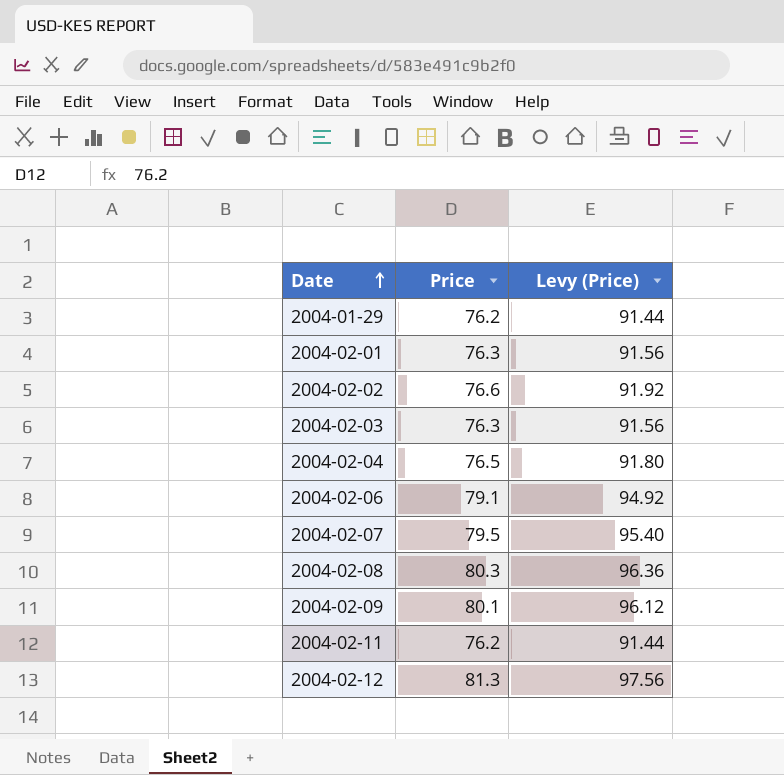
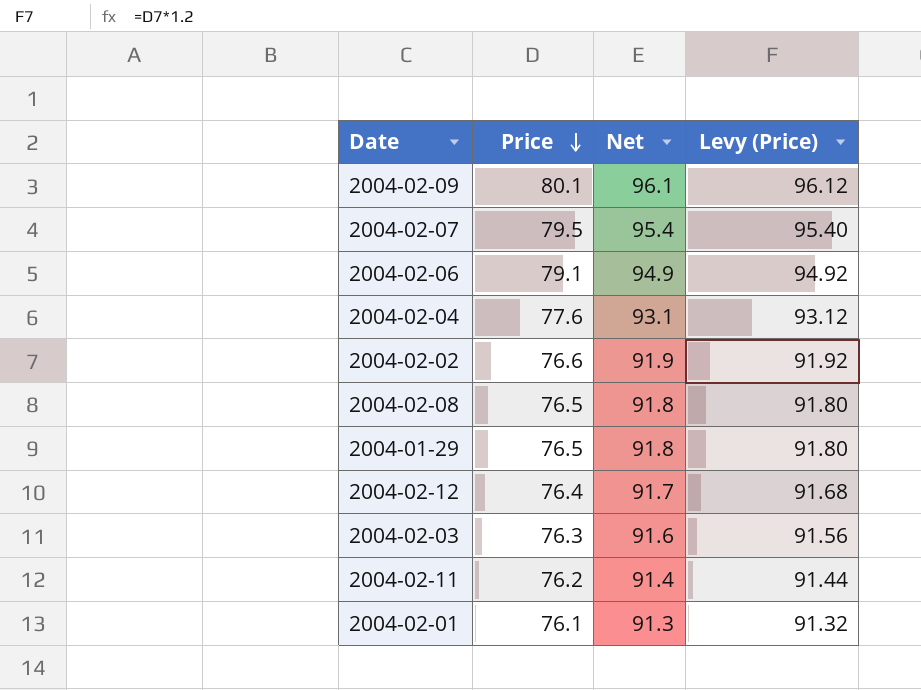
row order: Date ascending -> Price descending
column Net | formula: none -> [Price] * 1.2
2004-02-04 | Price: 76.5 -> 77.6
2004-02-04 | Levy (Price): 91.80 -> 93.12
2004-02-08 | Price: 80.3 -> 76.5
2004-02-08 | Levy (Price): 96.36 -> 91.80
2004-01-29 | Price: 76.2 -> 76.5
2004-01-29 | Levy (Price): 91.44 -> 91.80
2004-02-12 | Price: 81.3 -> 76.4
2004-02-12 | Levy (Price): 97.56 -> 91.68
2004-02-01 | Price: 76.3 -> 76.1
2004-02-01 | Levy (Price): 91.56 -> 91.32

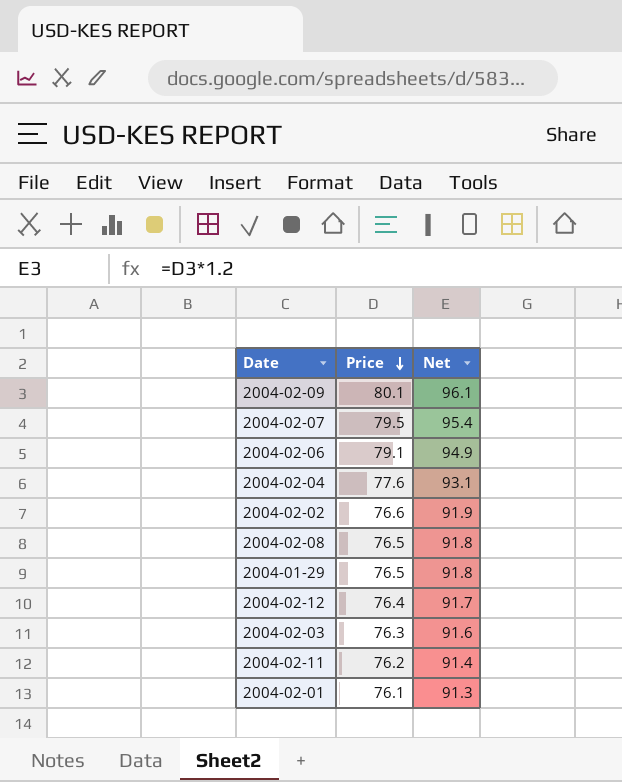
column Levy (Price) | formula: [Price] * 1.2 -> none

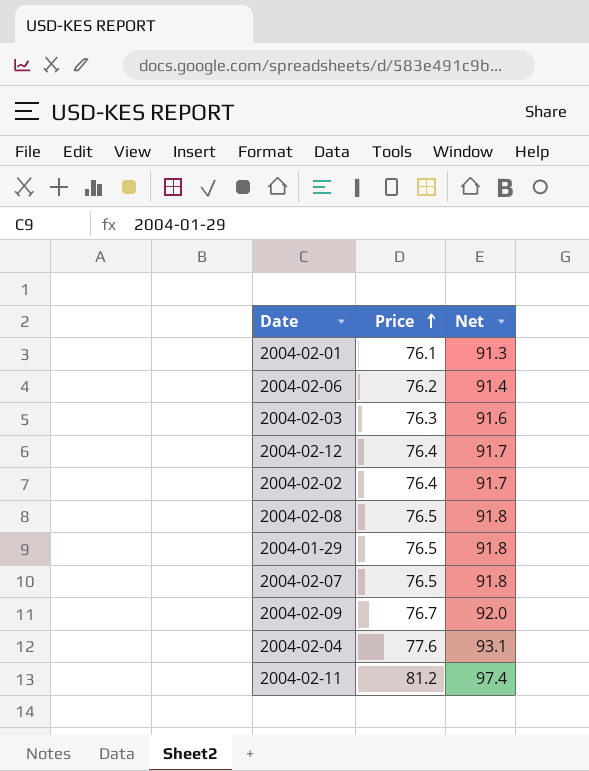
row order: Price descending -> Price ascending
2004-02-06 | Price: 79.1 -> 76.2
2004-02-06 | Net: 94.9 -> 91.4
2004-02-02 | Price: 76.6 -> 76.4
2004-02-02 | Net: 91.9 -> 91.7
2004-02-07 | Price: 79.5 -> 76.5
2004-02-07 | Net: 95.4 -> 91.8
2004-02-09 | Price: 80.1 -> 76.7
2004-02-09 | Net: 96.1 -> 92.0
2004-02-11 | Price: 76.2 -> 81.2
2004-02-11 | Net: 91.4 -> 97.4

